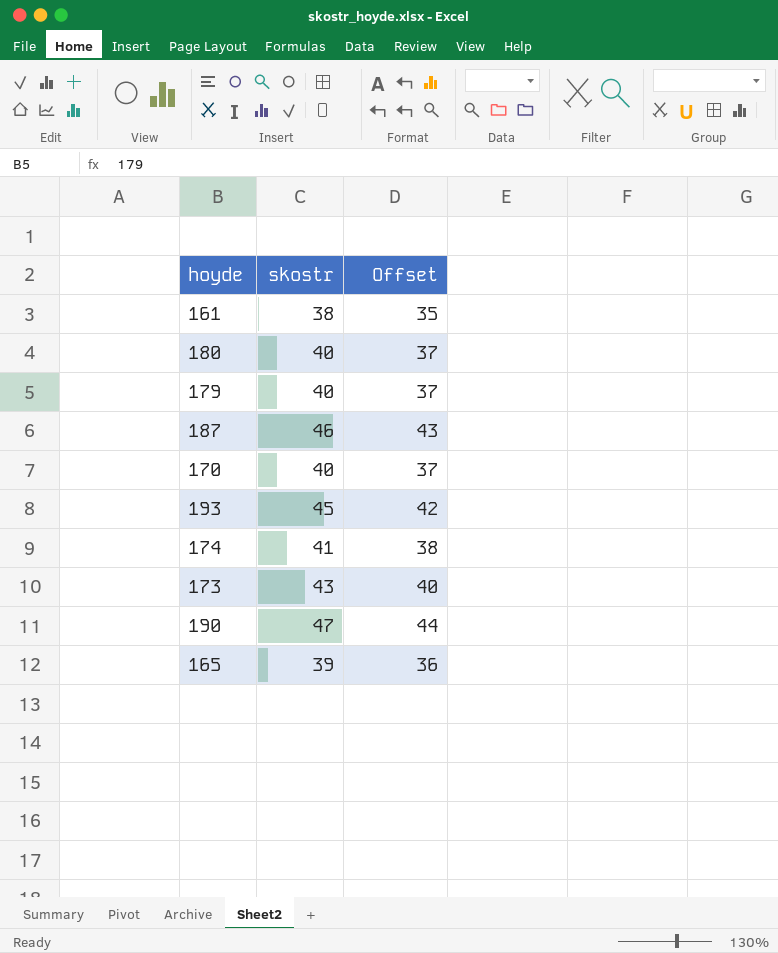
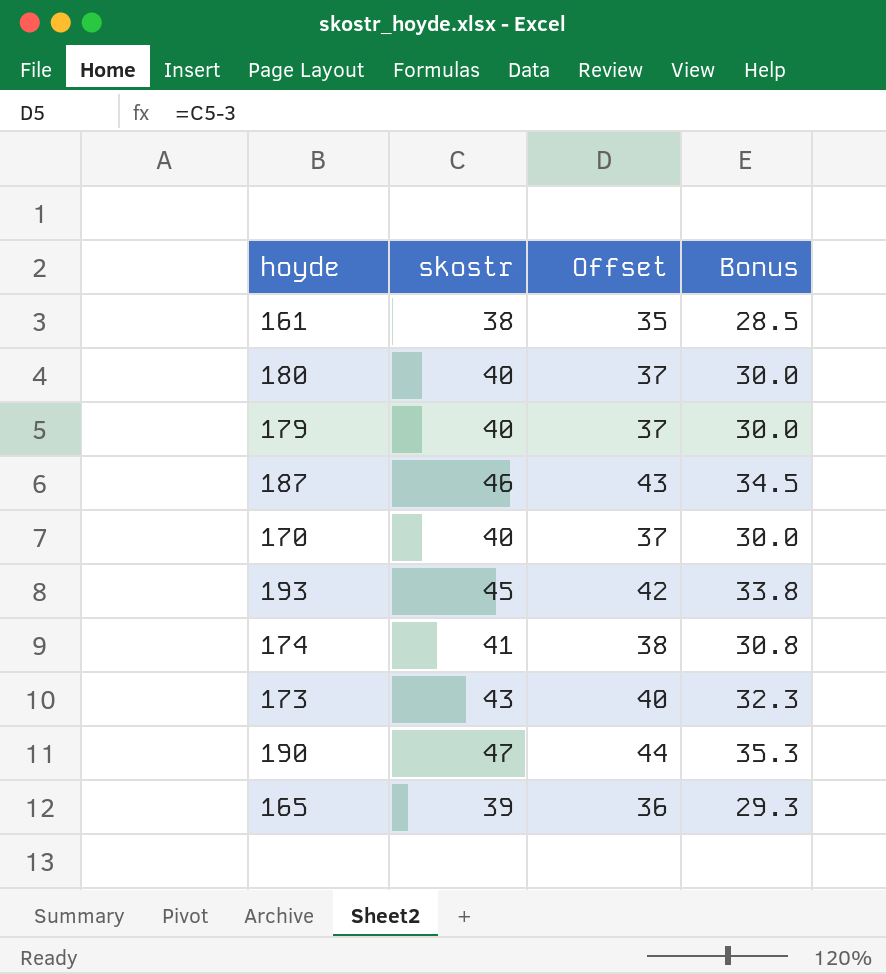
column Bonus | formula: none -> [skostr] * 0.75

